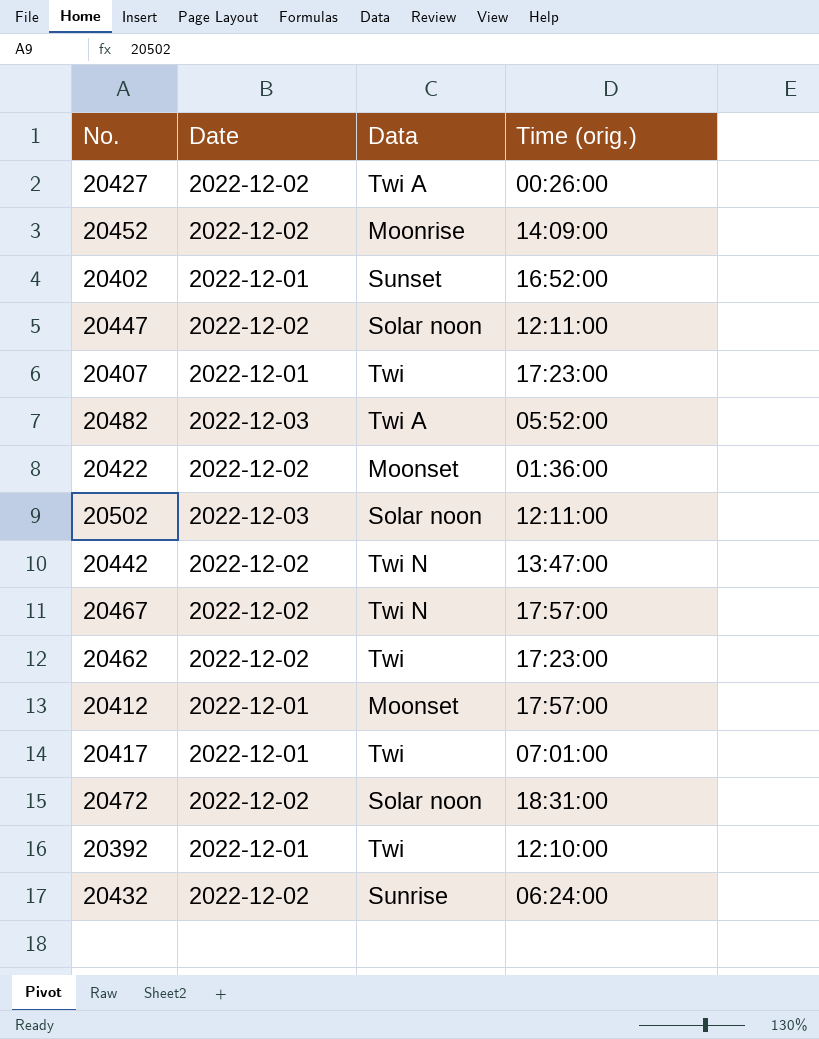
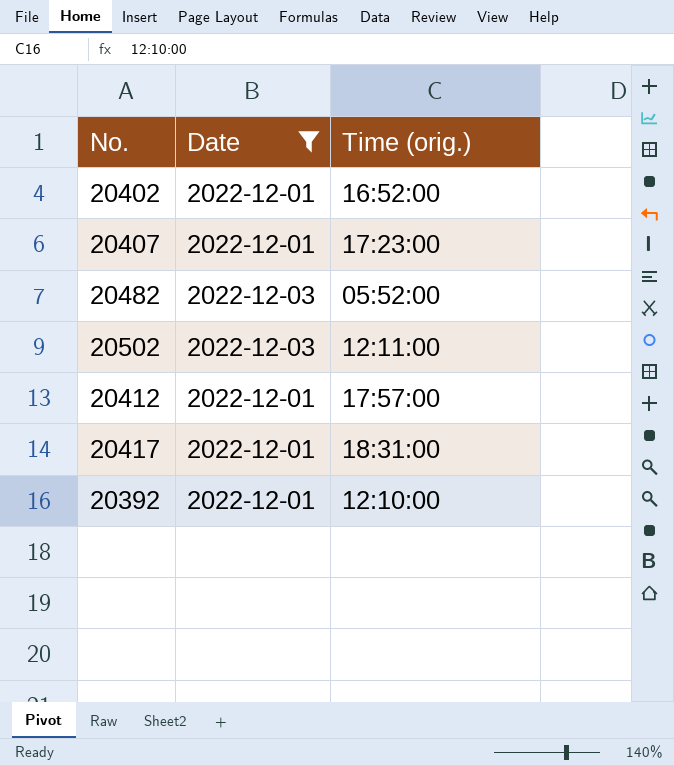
filter: none -> Date != 2022-12-02
column Data | position: 3 -> none
20417 | Time (orig.): 07:01:00 -> 18:31:00

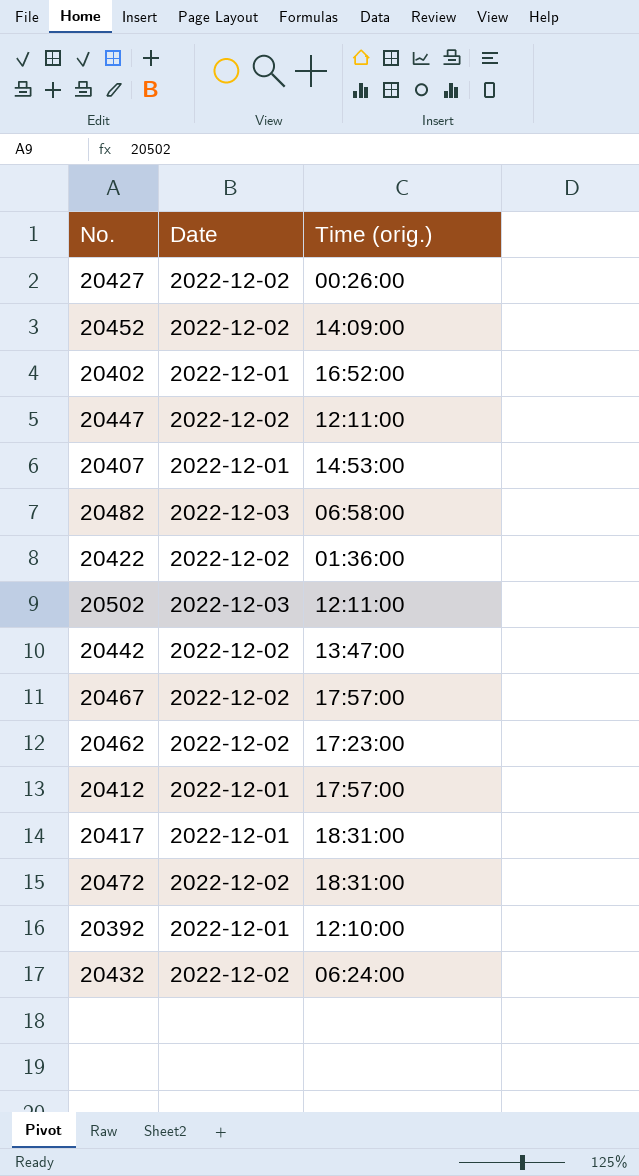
filter: Date != 2022-12-02 -> none
20407 | Time (orig.): 17:23:00 -> 14:53:00
20482 | Time (orig.): 05:52:00 -> 06:58:00

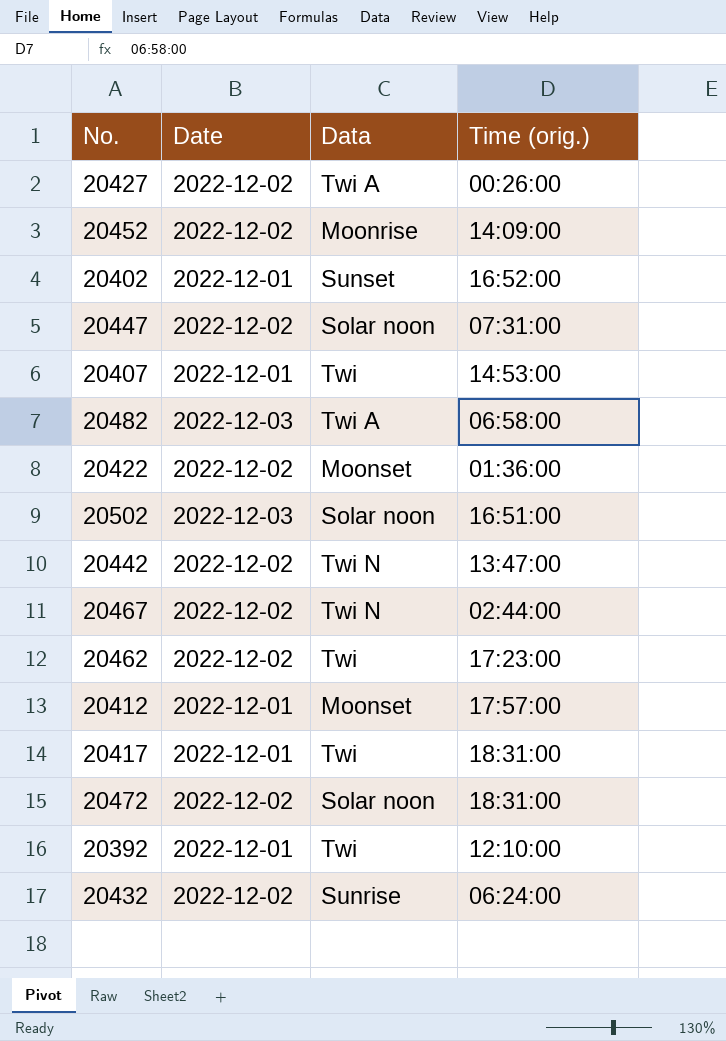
column Data | position: none -> 3
20447 | Time (orig.): 12:11:00 -> 07:31:00
20502 | Time (orig.): 12:11:00 -> 16:51:00
20467 | Time (orig.): 17:57:00 -> 02:44:00

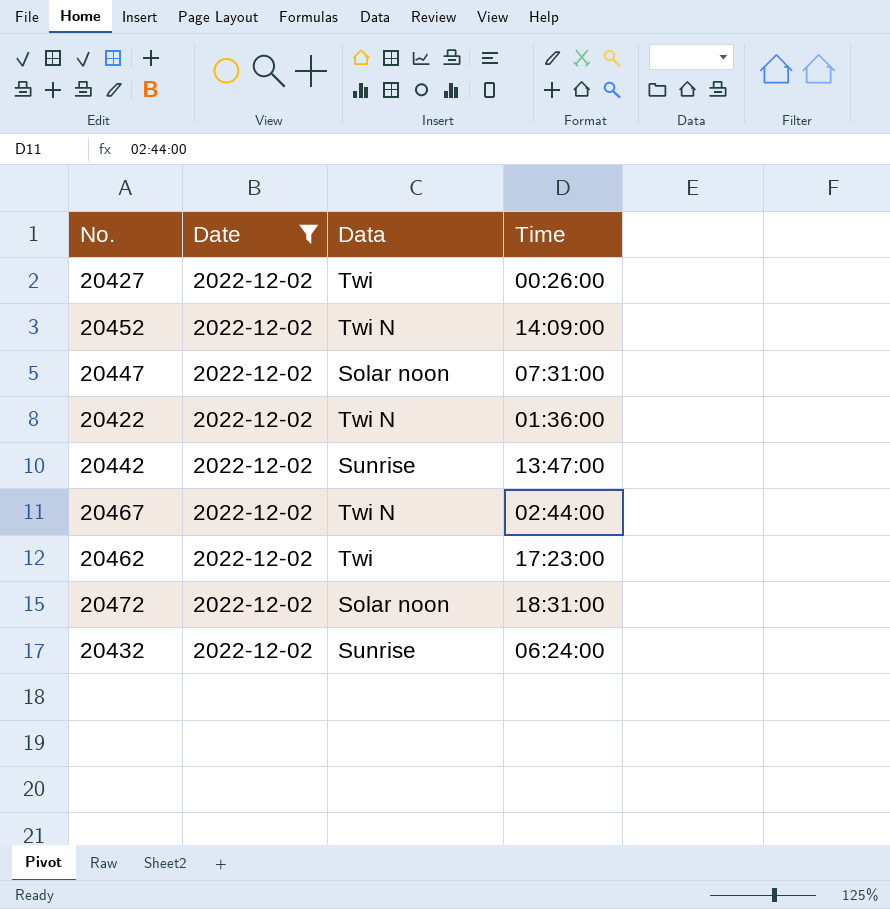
filter: none -> Date = 2022-12-02
column name: Time (orig.) -> Time
20427 | Data: Twi A -> Twi
20452 | Data: Moonrise -> Twi N
20422 | Data: Moonset -> Twi N
20442 | Data: Twi N -> Sunrise

